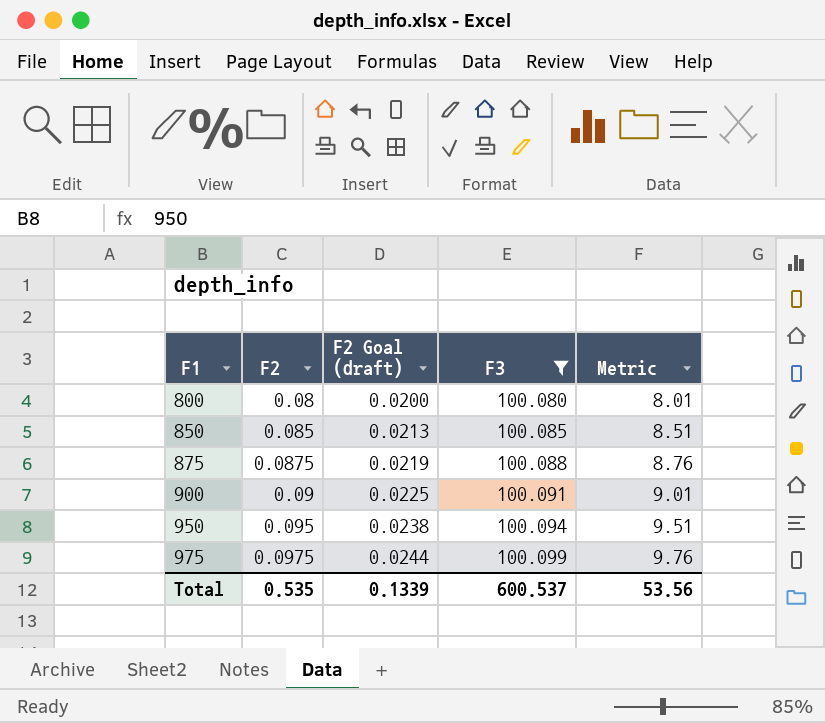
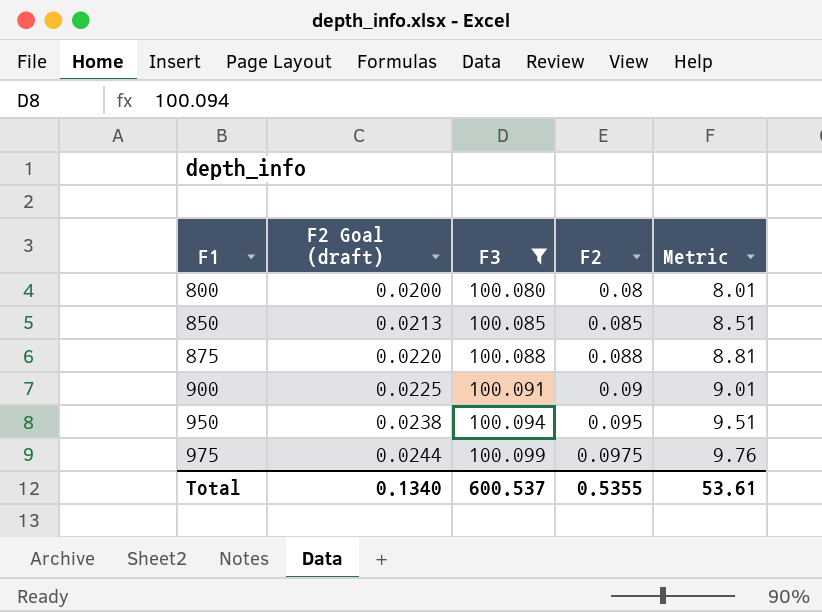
column F2 | position: 2 -> 4
875 | F2 Goal (draft): 0.0219 -> 0.0220
875 | F2: 0.0875 -> 0.088
875 | Metric: 8.76 -> 8.81
Total | F2 Goal (draft): 0.1339 -> 0.1340
Total | F2: 0.535 -> 0.5355
Total | Metric: 53.56 -> 53.61

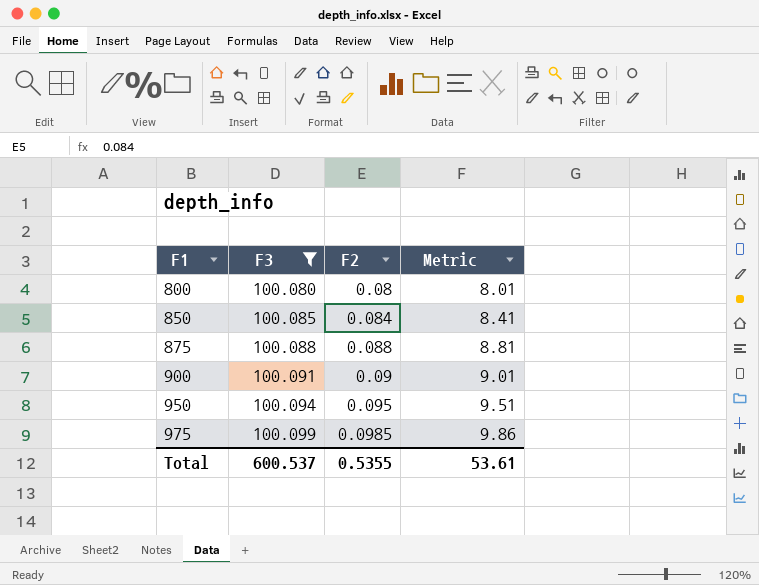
column F2 Goal (draft) | formula: [F2] * 0.25 -> none
850 | F2: 0.085 -> 0.084
850 | Metric: 8.51 -> 8.41
975 | F2: 0.0975 -> 0.0985
975 | Metric: 9.76 -> 9.86

